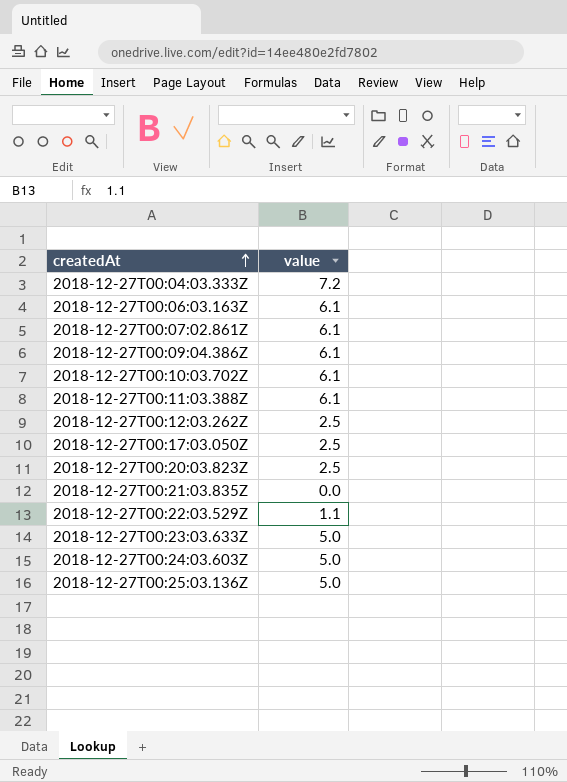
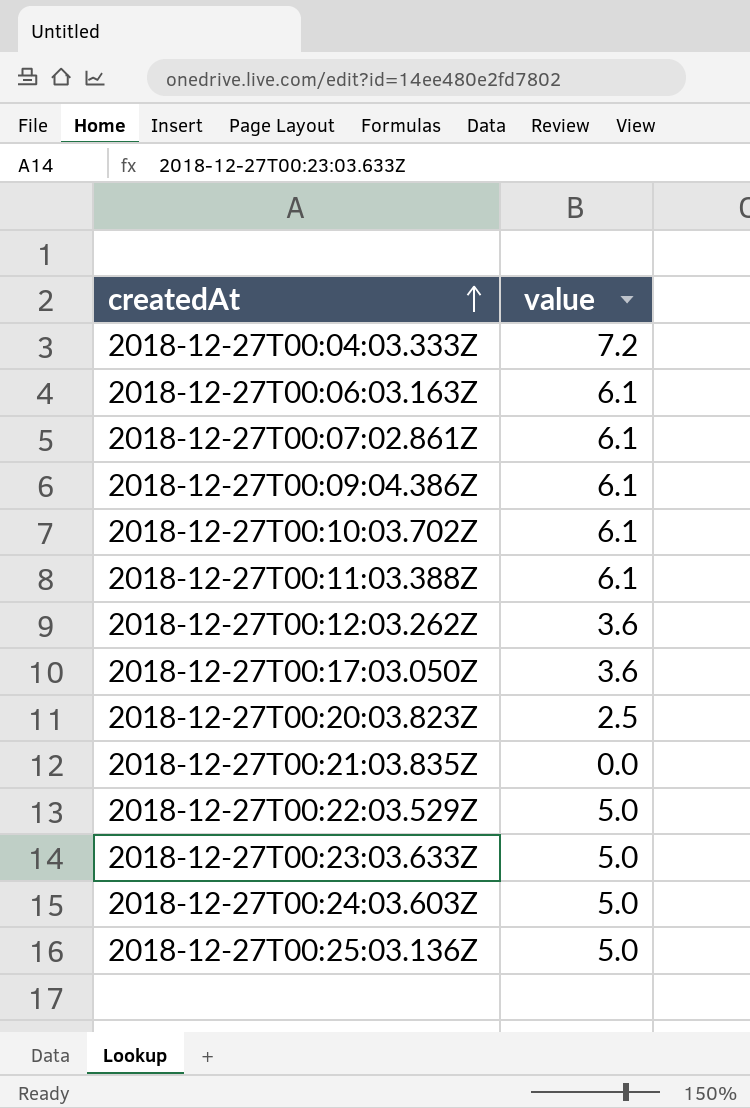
2018-12-27T00:12:03.262Z | value: 2.5 -> 3.6
2018-12-27T00:17:03.050Z | value: 2.5 -> 3.6
2018-12-27T00:22:03.529Z | value: 1.1 -> 5.0

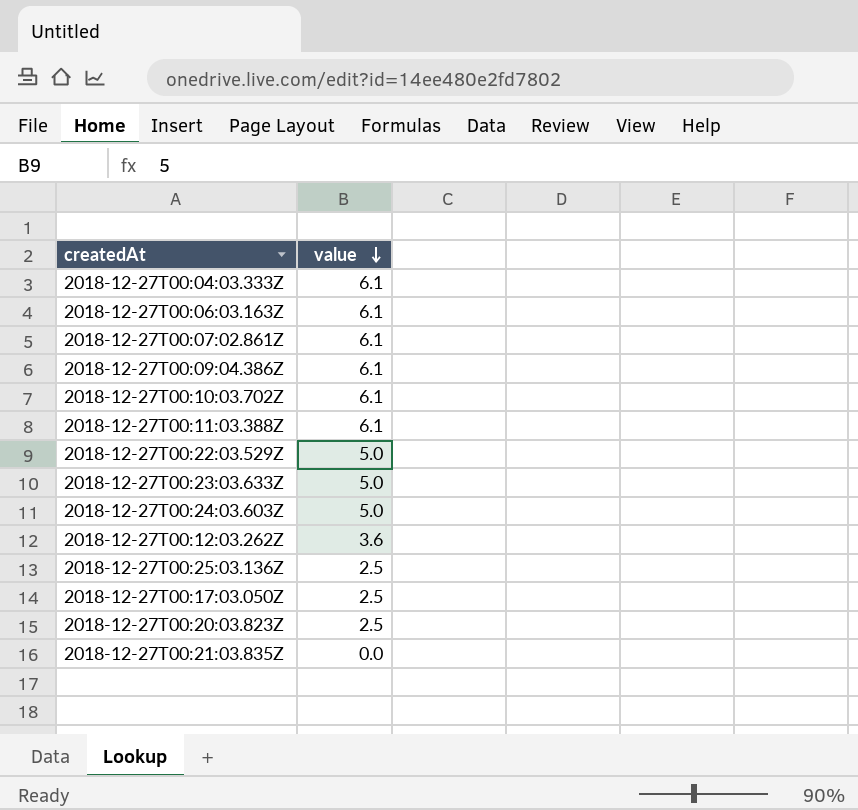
row order: createdAt ascending -> value descending
2018-12-27T00:04:03.333Z | value: 7.2 -> 6.1
2018-12-27T00:25:03.136Z | value: 5.0 -> 2.5
2018-12-27T00:17:03.050Z | value: 3.6 -> 2.5

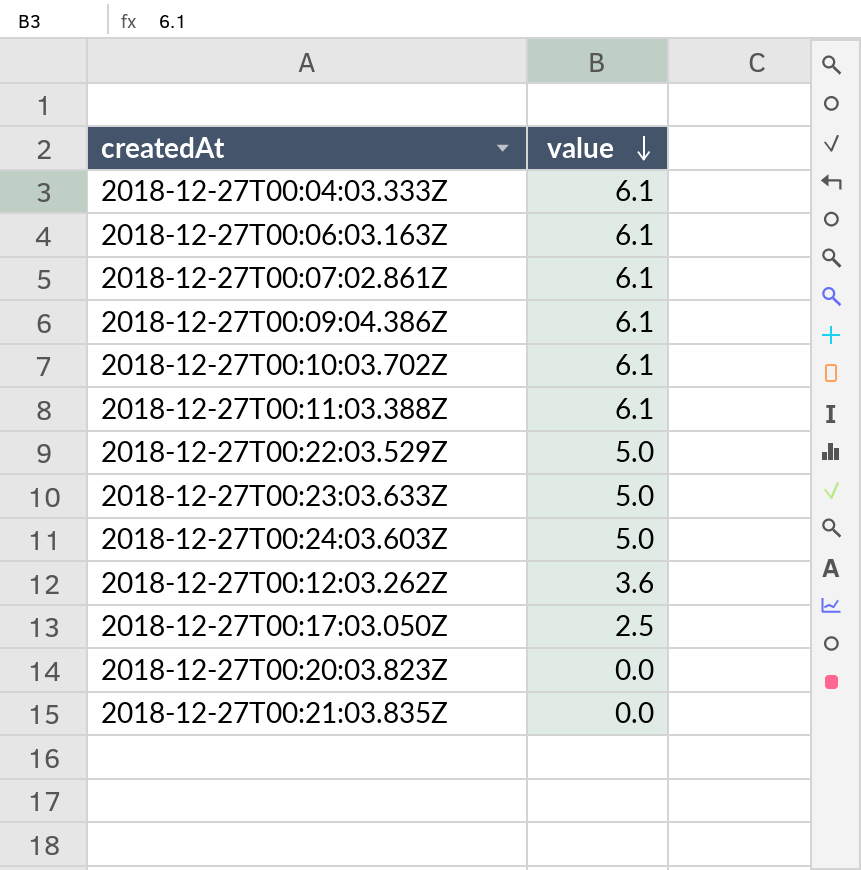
row 2018-12-27T00:25:03.136Z: 2.5 -> none
2018-12-27T00:20:03.823Z | value: 2.5 -> 0.0

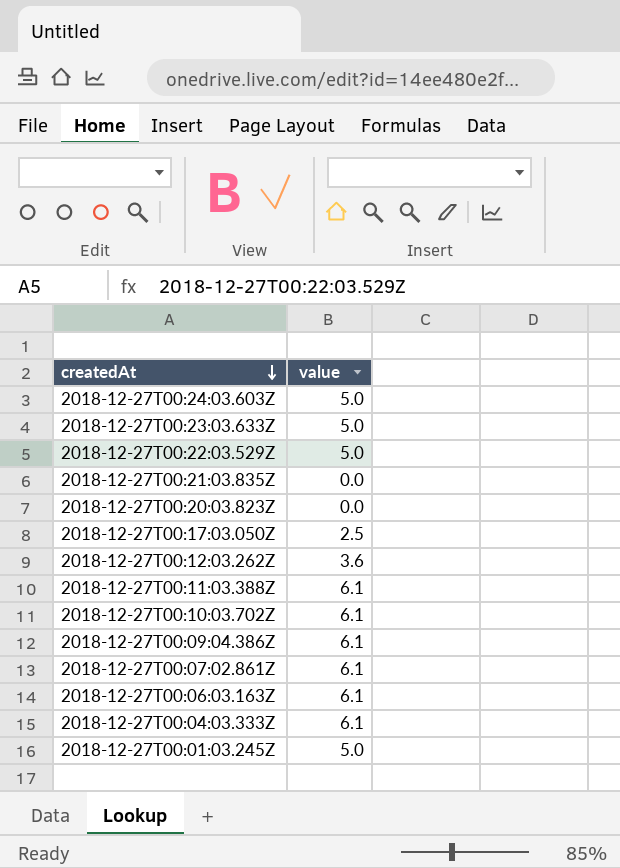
row order: value descending -> createdAt descending
row 2018-12-27T00:01:03.245Z: none -> 5.0

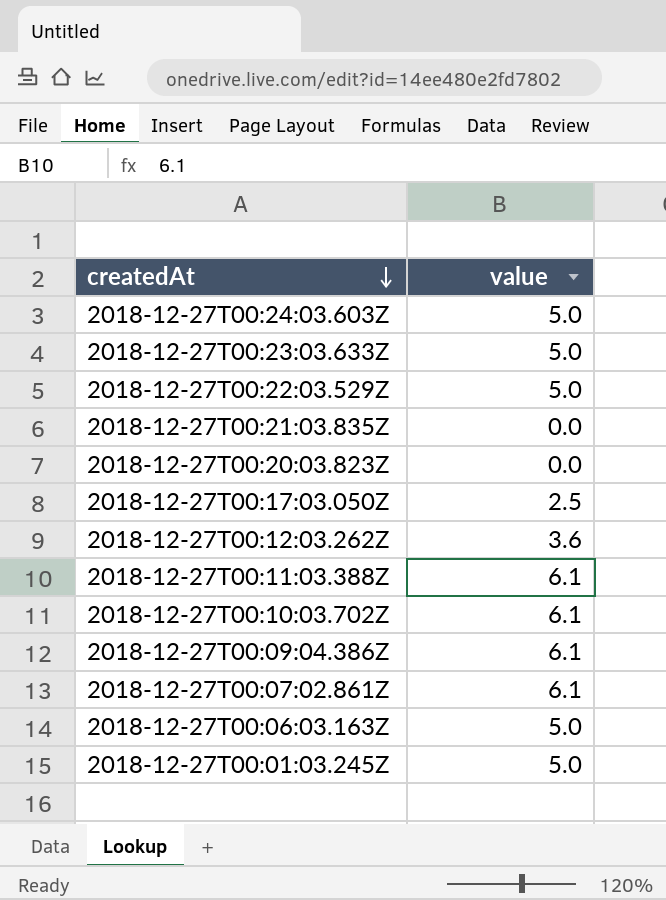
row 2018-12-27T00:04:03.333Z: 6.1 -> none
2018-12-27T00:06:03.163Z | value: 6.1 -> 5.0

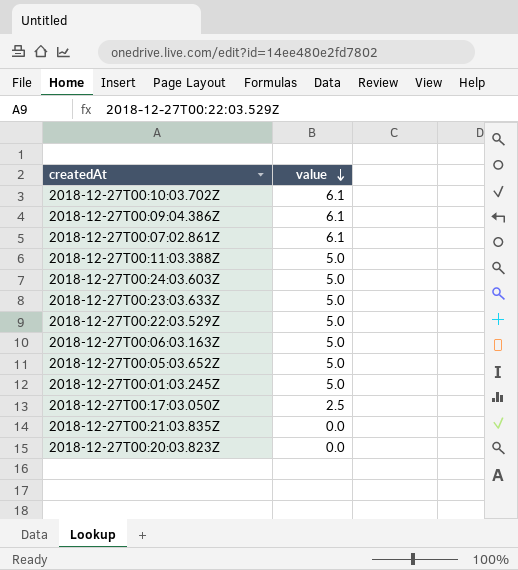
row order: createdAt descending -> value descending
row 2018-12-27T00:12:03.262Z: 3.6 -> none
2018-12-27T00:11:03.388Z | value: 6.1 -> 5.0
row 2018-12-27T00:05:03.652Z: none -> 5.0

